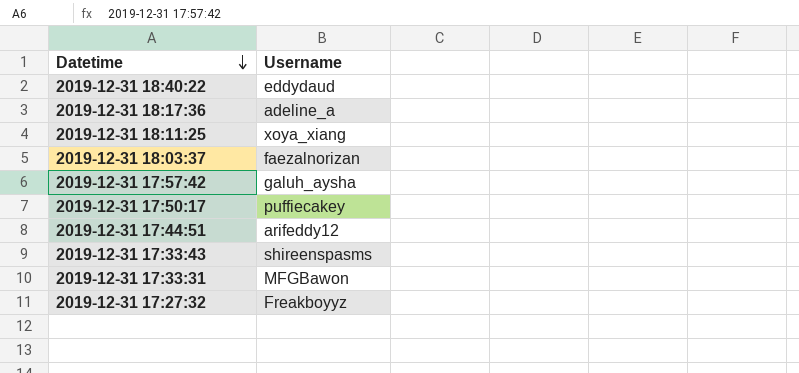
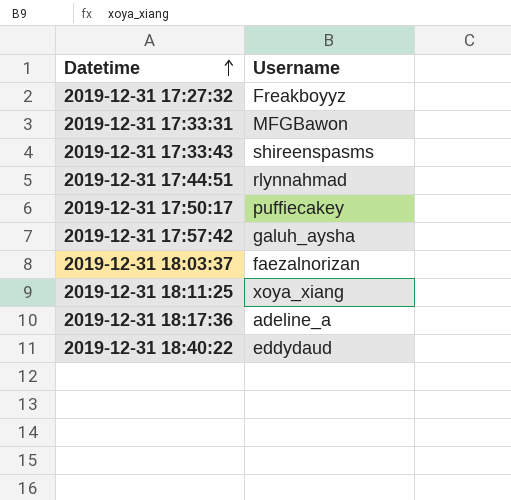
row order: Datetime descending -> Datetime ascending
2019-12-31 17:44:51 | Username: arifeddy12 -> rlynnahmad

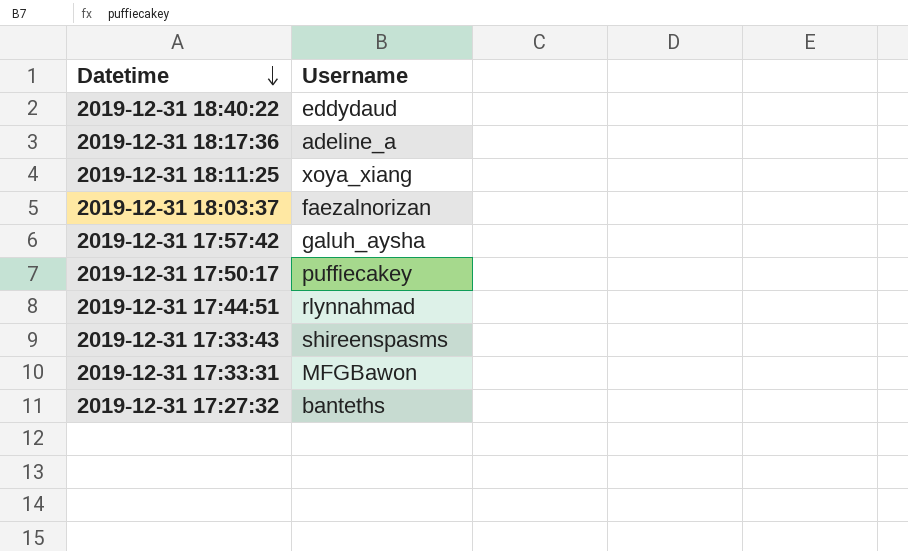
row order: Datetime ascending -> Datetime descending
2019-12-31 17:27:32 | Username: Freakboyyz -> banteths

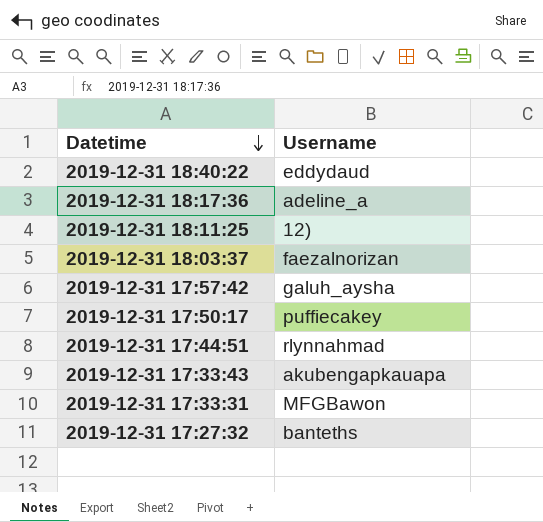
2019-12-31 18:11:25 | Username: xoya_xiang -> 12)
2019-12-31 17:33:43 | Username: shireenspasms -> akubengapkauapa

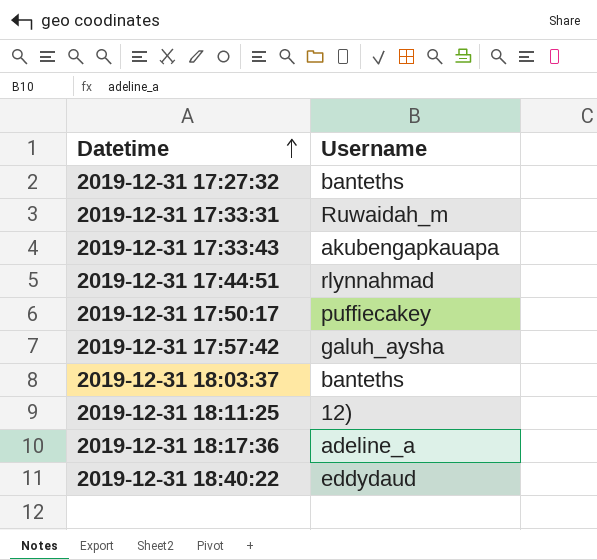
row order: Datetime descending -> Datetime ascending
2019-12-31 17:33:31 | Username: MFGBawon -> Ruwaidah_m
2019-12-31 18:03:37 | Username: faezalnorizan -> banteths

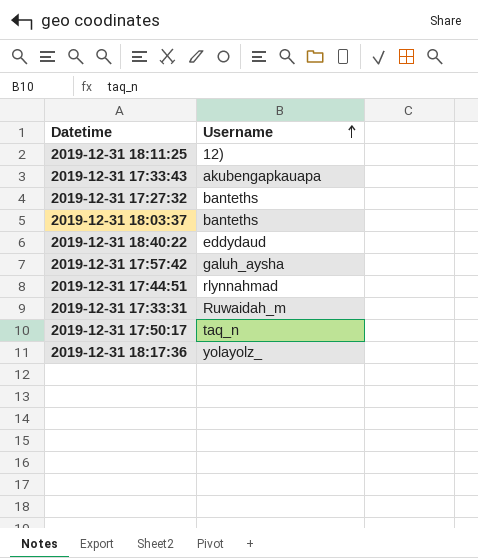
row order: Datetime ascending -> Username ascending
2019-12-31 17:50:17 | Username: puffiecakey -> taq_n
2019-12-31 18:17:36 | Username: adeline_a -> yolayolz_

